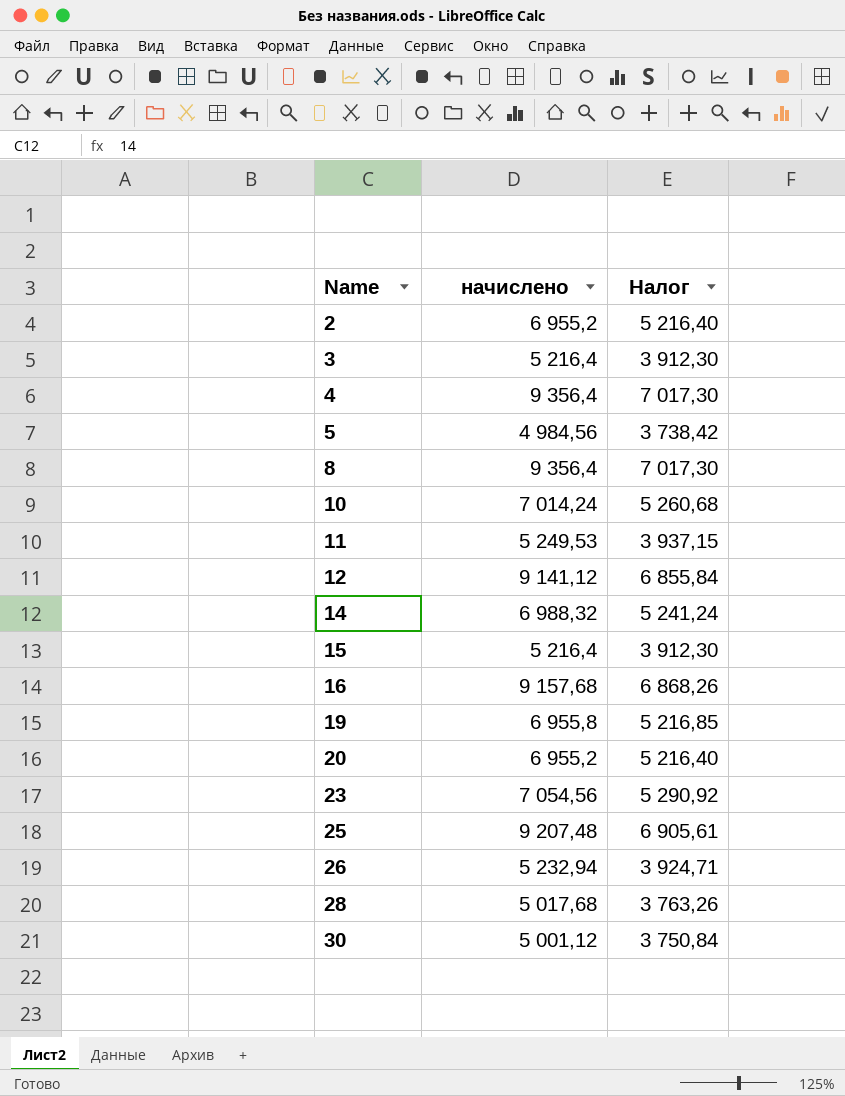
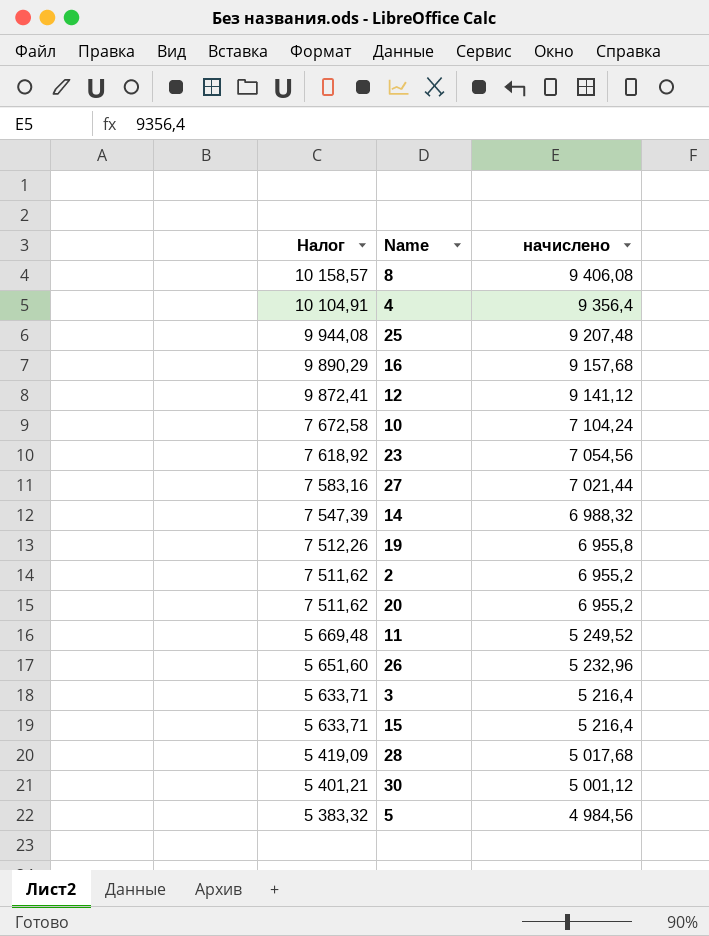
row order: Name ascending -> Налог descending
column Налог | formula: [начислено] * 0,75 -> [начислено] * 1,08
column Налог | position: 3 -> 1
8 | начислено: 9 356,4 -> 9 406,08
10 | начислено: 7 014,24 -> 7 104,24
row 27: none -> 7 583,16 | 7 021,44
11 | начислено: 5 249,53 -> 5 249,52
26 | начислено: 5 232,94 -> 5 232,96

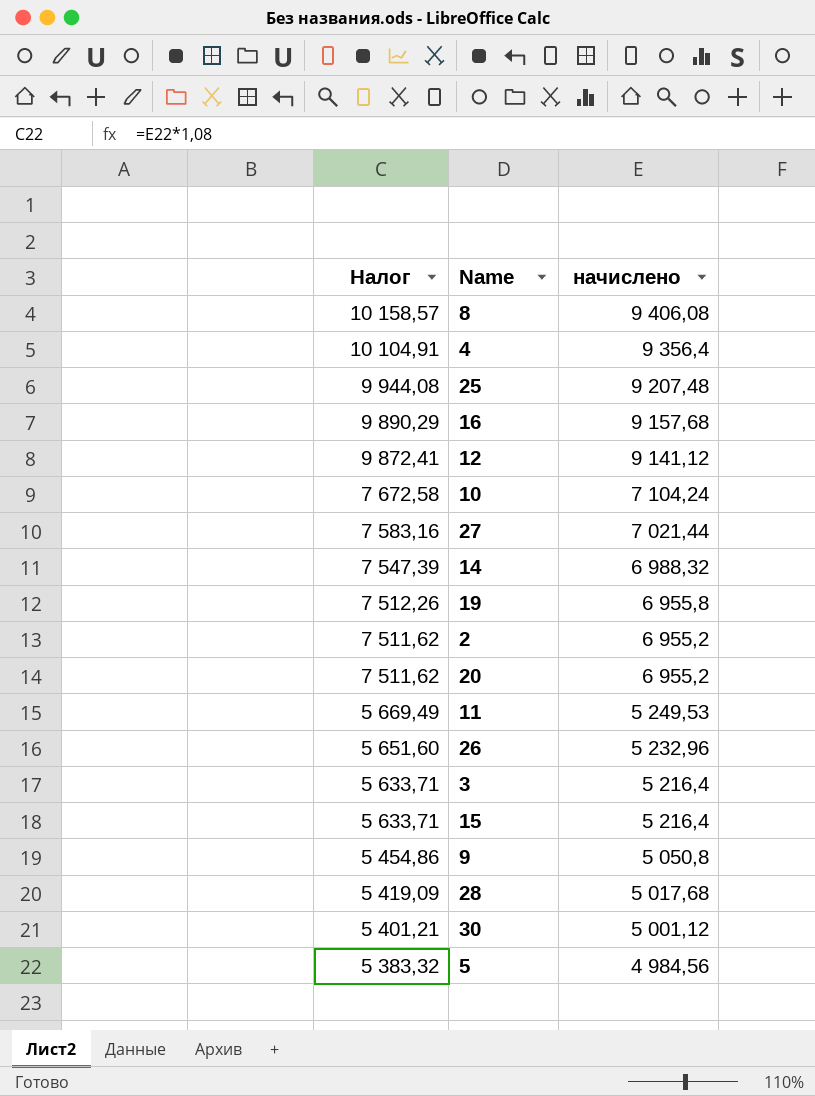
row 23: 7 618,92 | 7 054,56 -> none
11 | Налог: 5 669,48 -> 5 669,49
11 | начислено: 5 249,52 -> 5 249,53
row 9: none -> 5 454,86 | 5 050,8

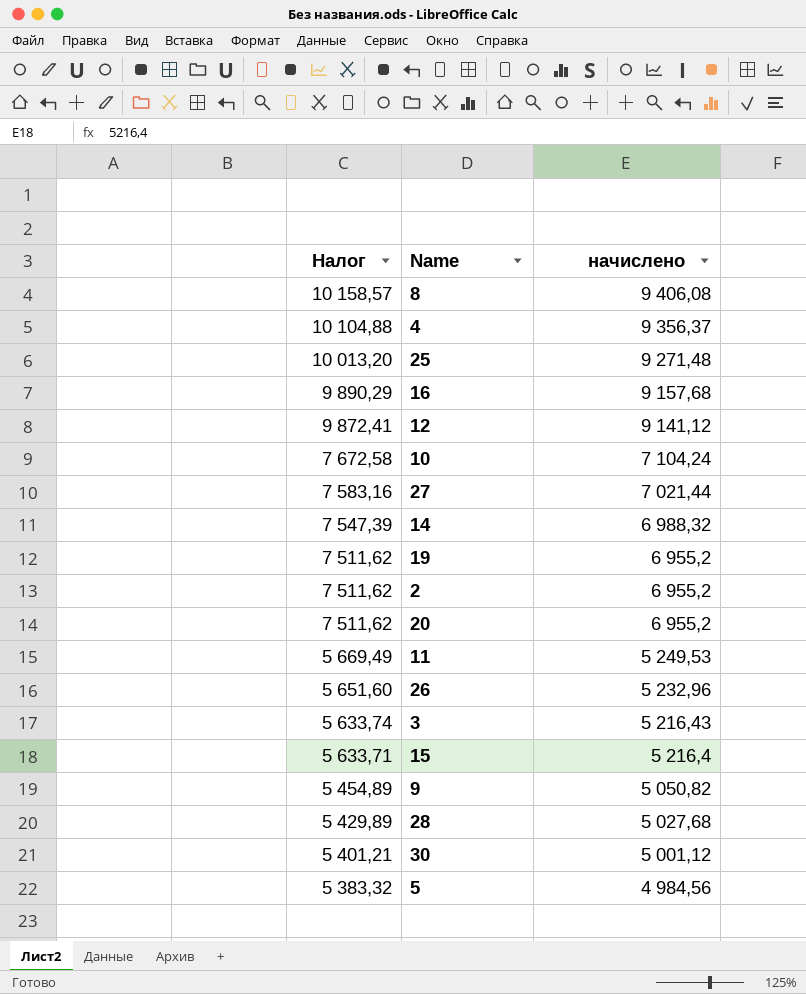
4 | Налог: 10 104,91 -> 10 104,88
4 | начислено: 9 356,4 -> 9 356,37
25 | Налог: 9 944,08 -> 10 013,20
25 | начислено: 9 207,48 -> 9 271,48
19 | Налог: 7 512,26 -> 7 511,62
19 | начислено: 6 955,8 -> 6 955,2
3 | Налог: 5 633,71 -> 5 633,74
3 | начислено: 5 216,4 -> 5 216,43
9 | Налог: 5 454,86 -> 5 454,89
9 | начислено: 5 050,8 -> 5 050,82
28 | Налог: 5 419,09 -> 5 429,89
28 | начислено: 5 017,68 -> 5 027,68

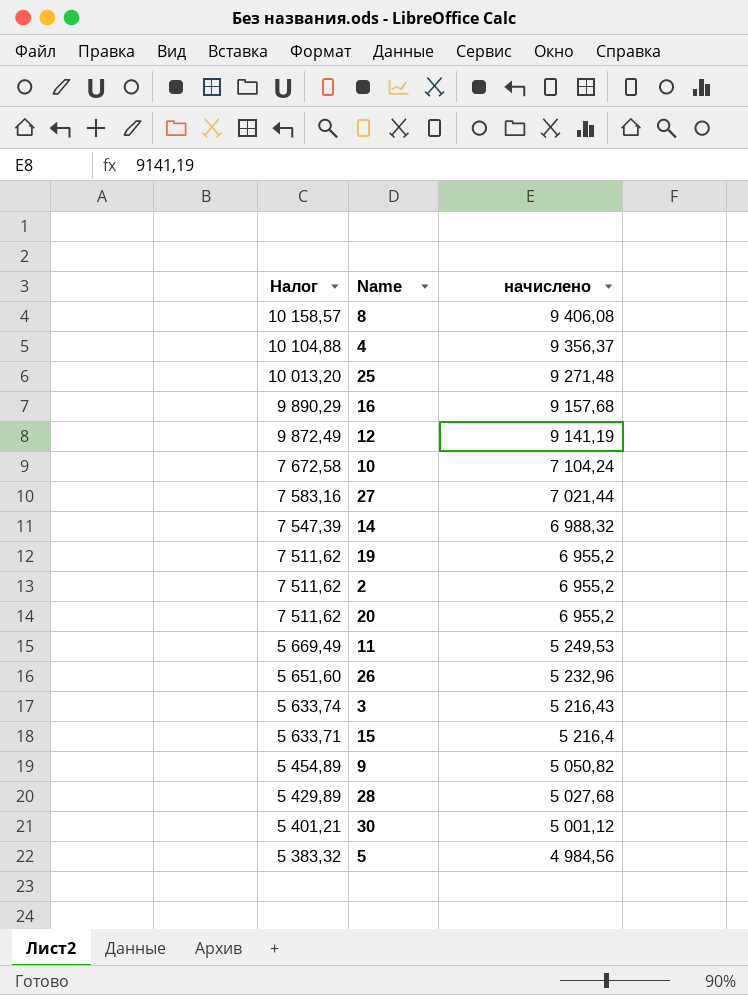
12 | Налог: 9 872,41 -> 9 872,49
12 | начислено: 9 141,12 -> 9 141,19

